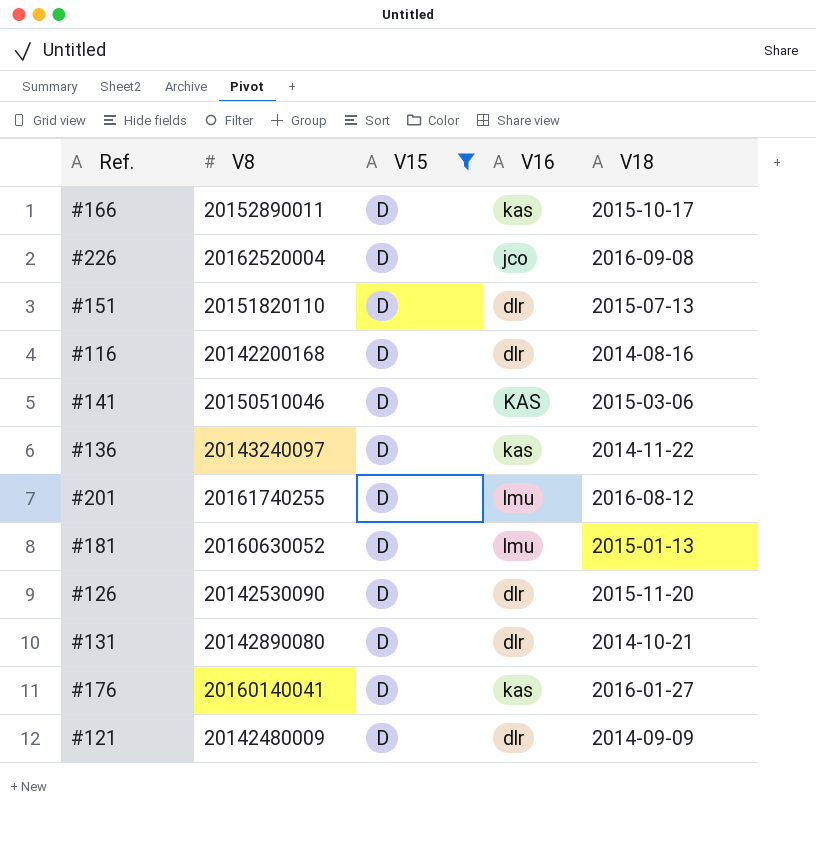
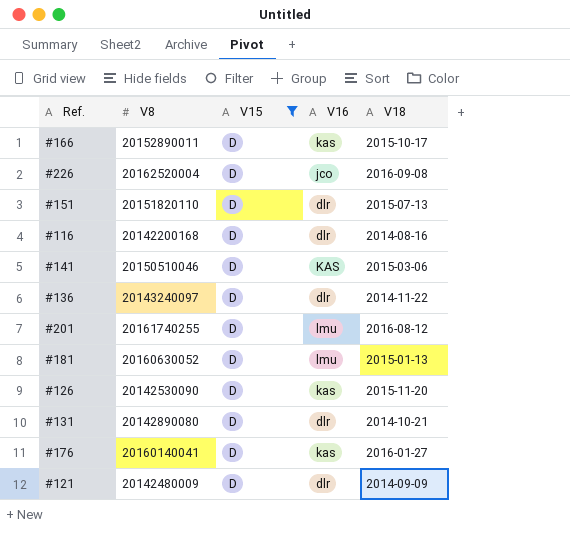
#136 | V16: kas -> dlr
#126 | V16: dlr -> kas

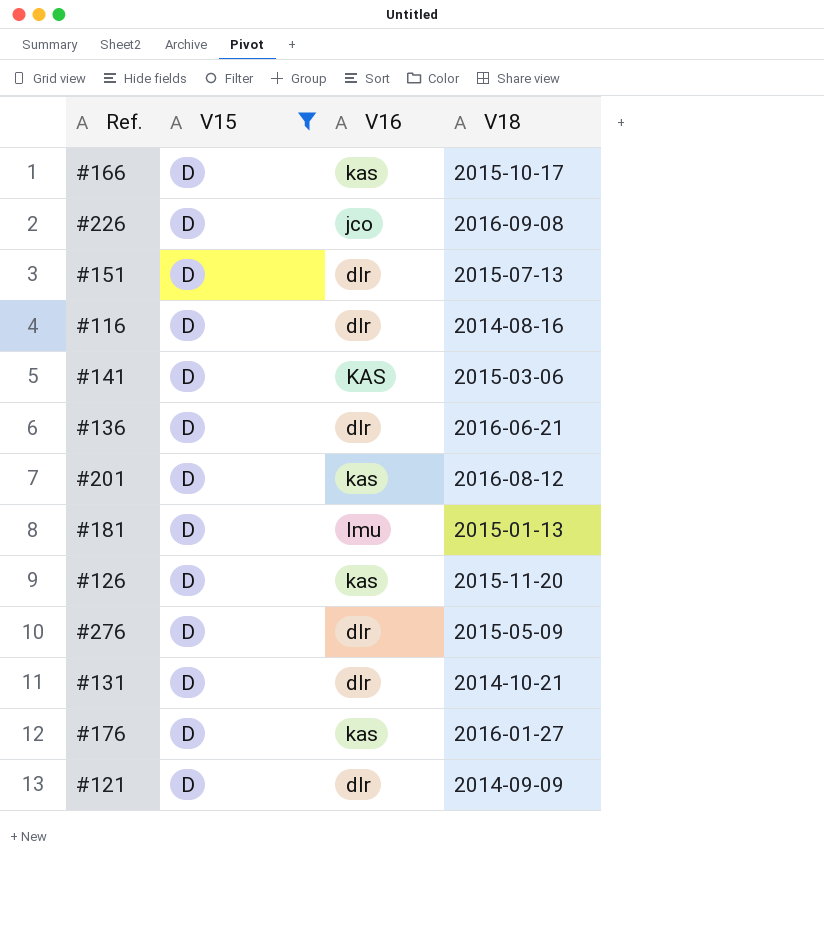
column V8 | position: 2 -> none
#136 | V18: 2014-11-22 -> 2016-06-21
#201 | V16: lmu -> kas
row #276: none -> D | dlr | 2015-05-09

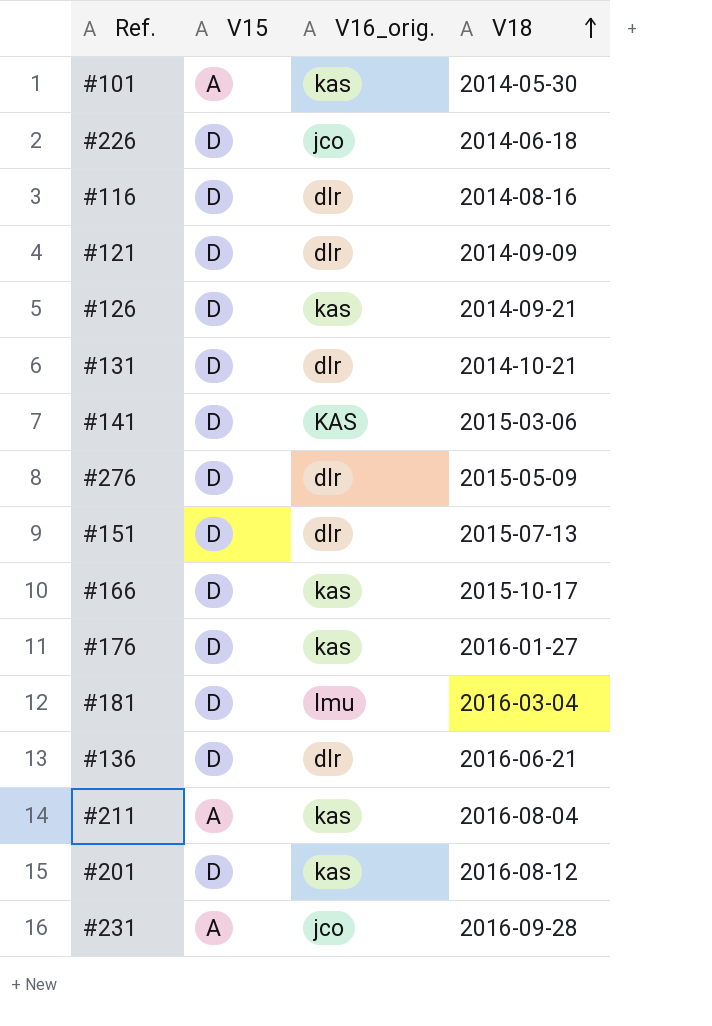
filter: V15 = D -> none
row order: none -> V18 ascending
column name: V16 -> V16_orig.
#226 | V18: 2016-09-08 -> 2014-06-18
#126 | V18: 2015-11-20 -> 2014-09-21
#181 | V18: 2015-01-13 -> 2016-03-04

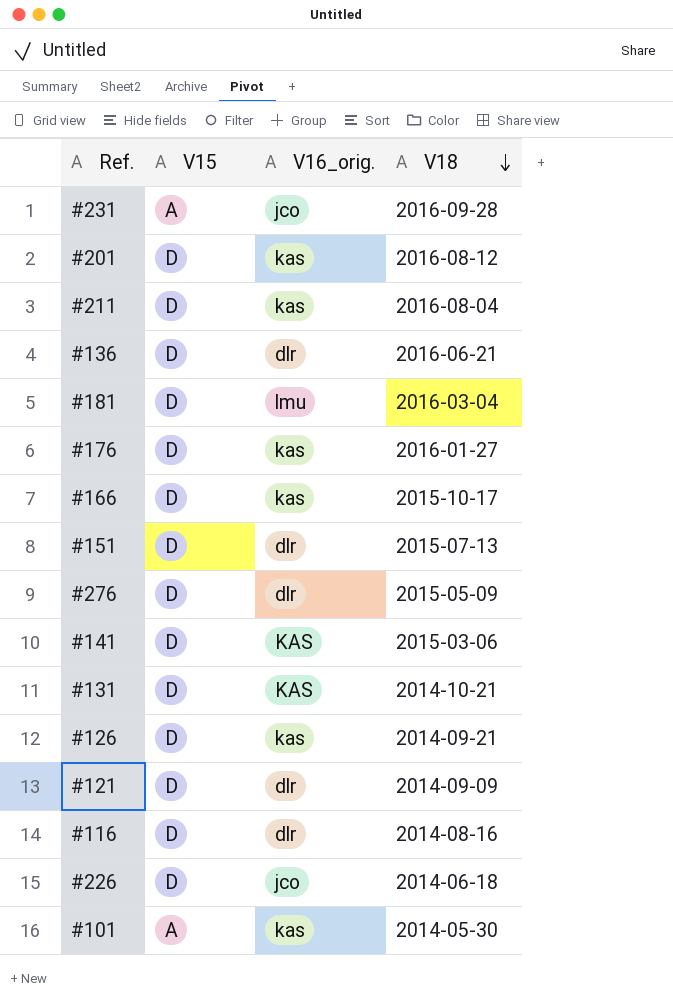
row order: V18 ascending -> V18 descending
#211 | V15: A -> D
#131 | V16_orig.: dlr -> KAS

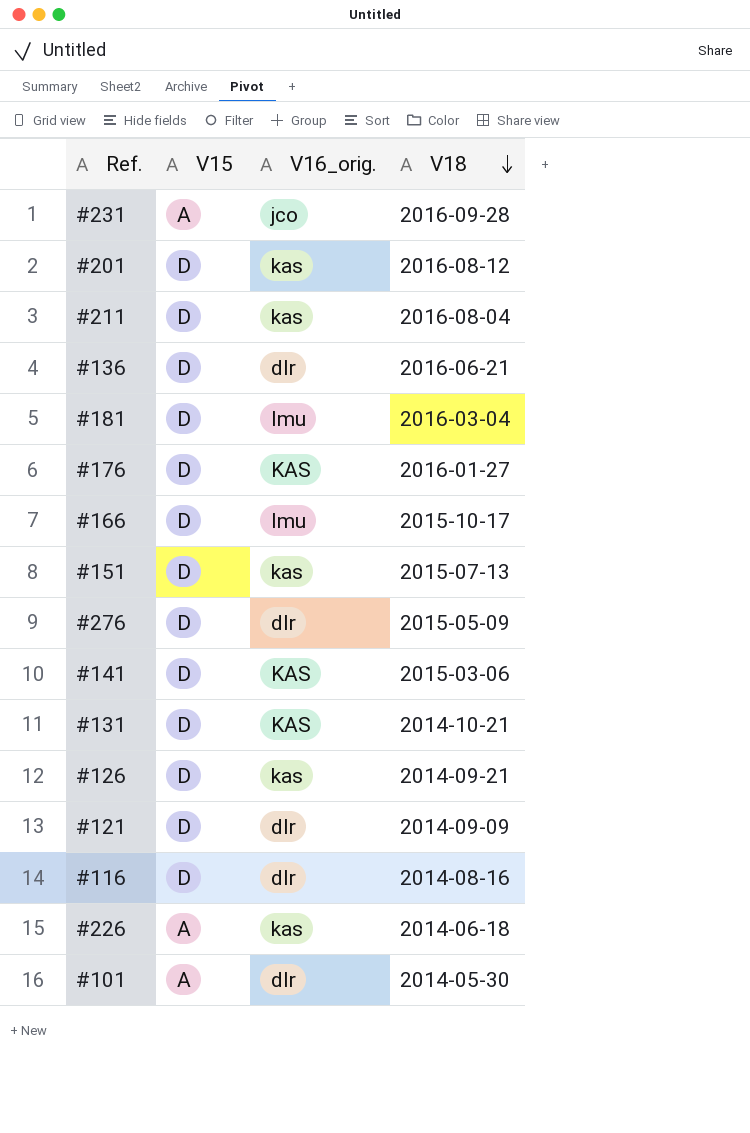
#176 | V16_orig.: kas -> KAS
#166 | V16_orig.: kas -> lmu
#151 | V16_orig.: dlr -> kas
#226 | V15: D -> A
#226 | V16_orig.: jco -> kas
#101 | V16_orig.: kas -> dlr

